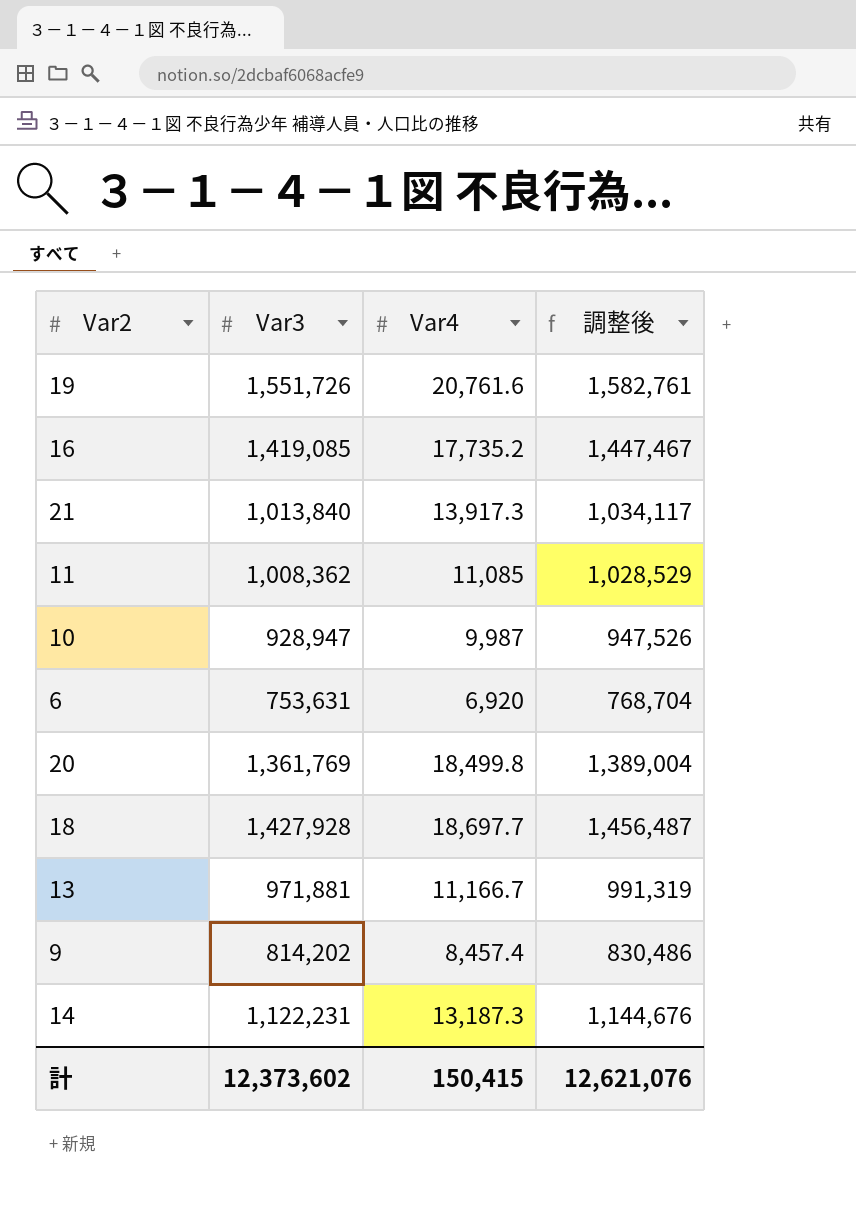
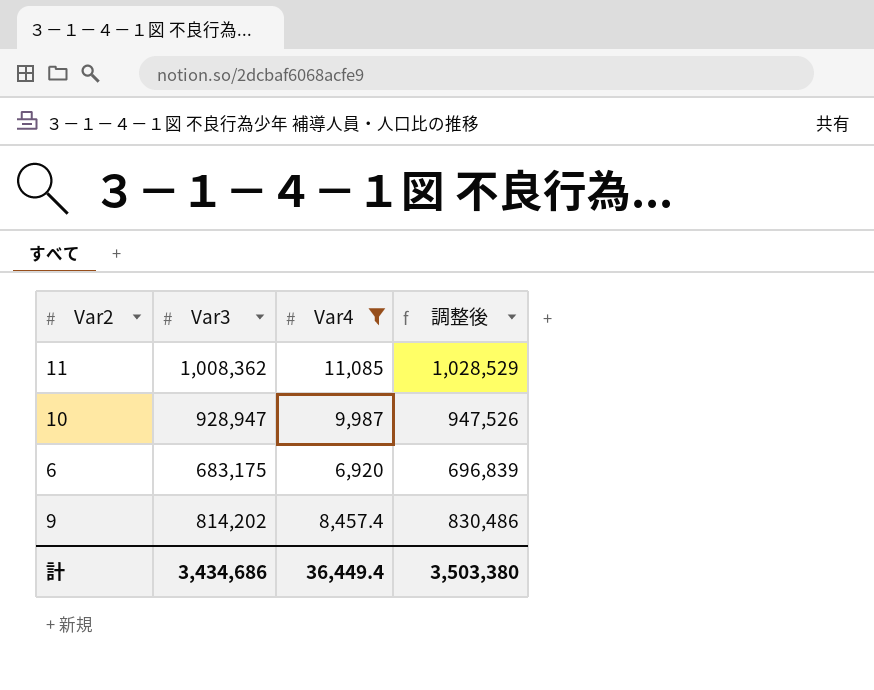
filter: none -> Var4 <= 11,085
6 | Var3: 753,631 -> 683,175
6 | 調整後: 768,704 -> 696,839
計 | Var3: 12,373,602 -> 3,434,686
計 | Var4: 150,415 -> 36,449.4
計 | 調整後: 12,621,076 -> 3,503,380

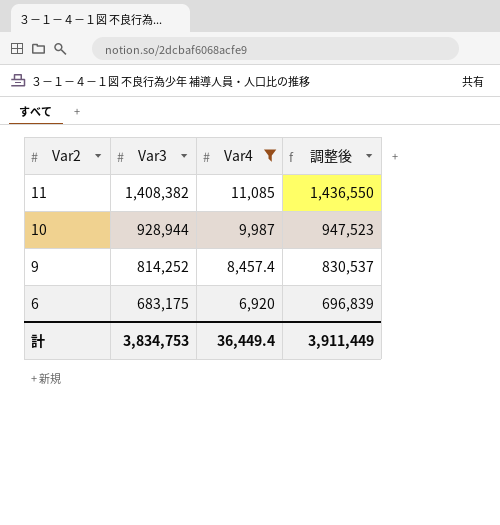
row order: none -> Var2 descending
11 | Var3: 1,008,362 -> 1,408,382
11 | 調整後: 1,028,529 -> 1,436,550
10 | Var3: 928,947 -> 928,944
10 | 調整後: 947,526 -> 947,523
9 | Var3: 814,202 -> 814,252
9 | 調整後: 830,486 -> 830,537
計 | Var3: 3,434,686 -> 3,834,753
計 | 調整後: 3,503,380 -> 3,911,449

